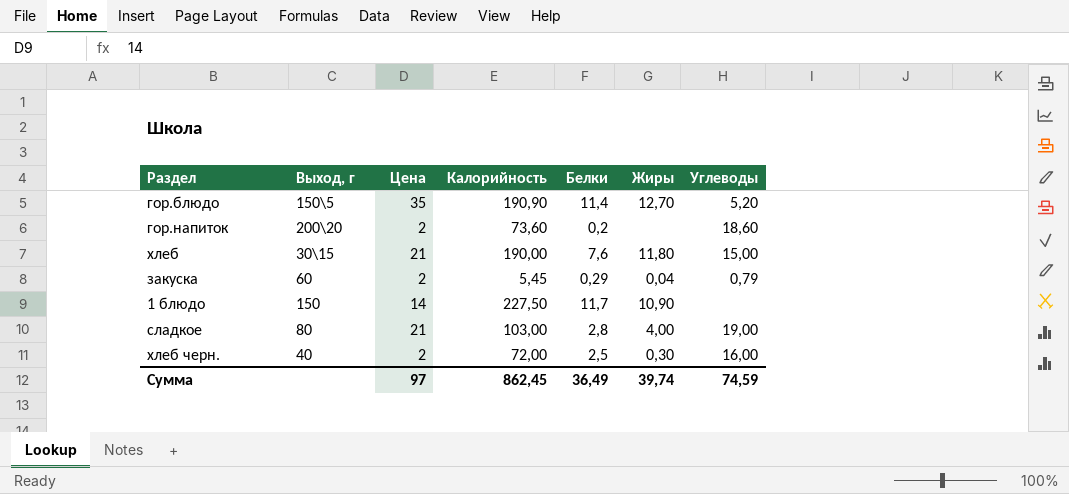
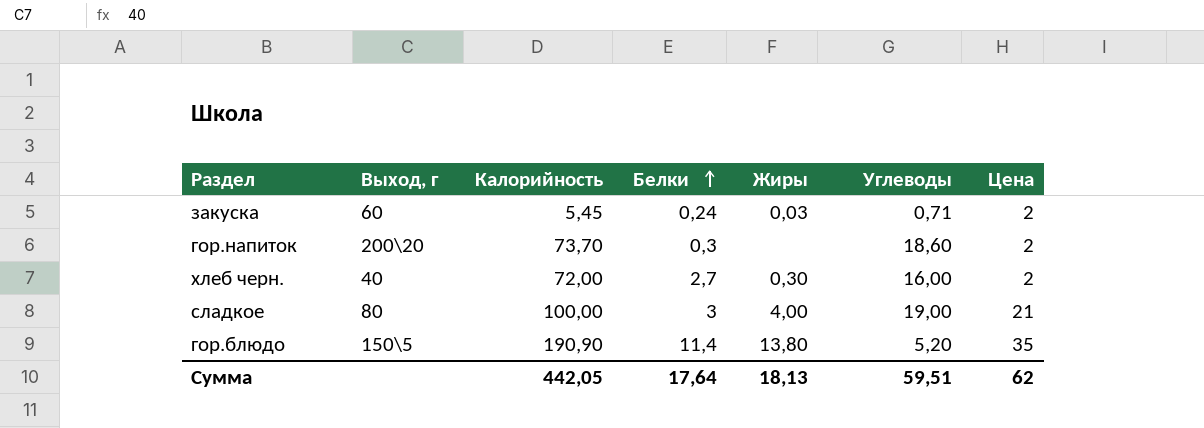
row order: none -> Белки ascending
column Цена | position: 3 -> 7
row хлеб: 30\15 | 21 | 190,00 | 7,6 | 11,80 | 15,00 -> none
row 1 блюдо: 150 | 14 | 227,50 | 11,7 | 10,90 | none -> none
закуска | Белки: 0,29 -> 0,24
закуска | Жиры: 0,04 -> 0,03
закуска | Углеводы: 0,79 -> 0,71
гор.напиток | Калорийность: 73,60 -> 73,70
гор.напиток | Белки: 0,2 -> 0,3
хлеб черн. | Белки: 2,5 -> 2,7
сладкое | Калорийность: 103,00 -> 100,00
сладкое | Белки: 2,8 -> 3
гор.блюдо | Жиры: 12,70 -> 13,80
Сумма | Калорийность: 862,45 -> 442,05
Сумма | Белки: 36,49 -> 17,64
Сумма | Жиры: 39,74 -> 18,13
Сумма | Углеводы: 74,59 -> 59,51
Сумма | Цена: 97 -> 62

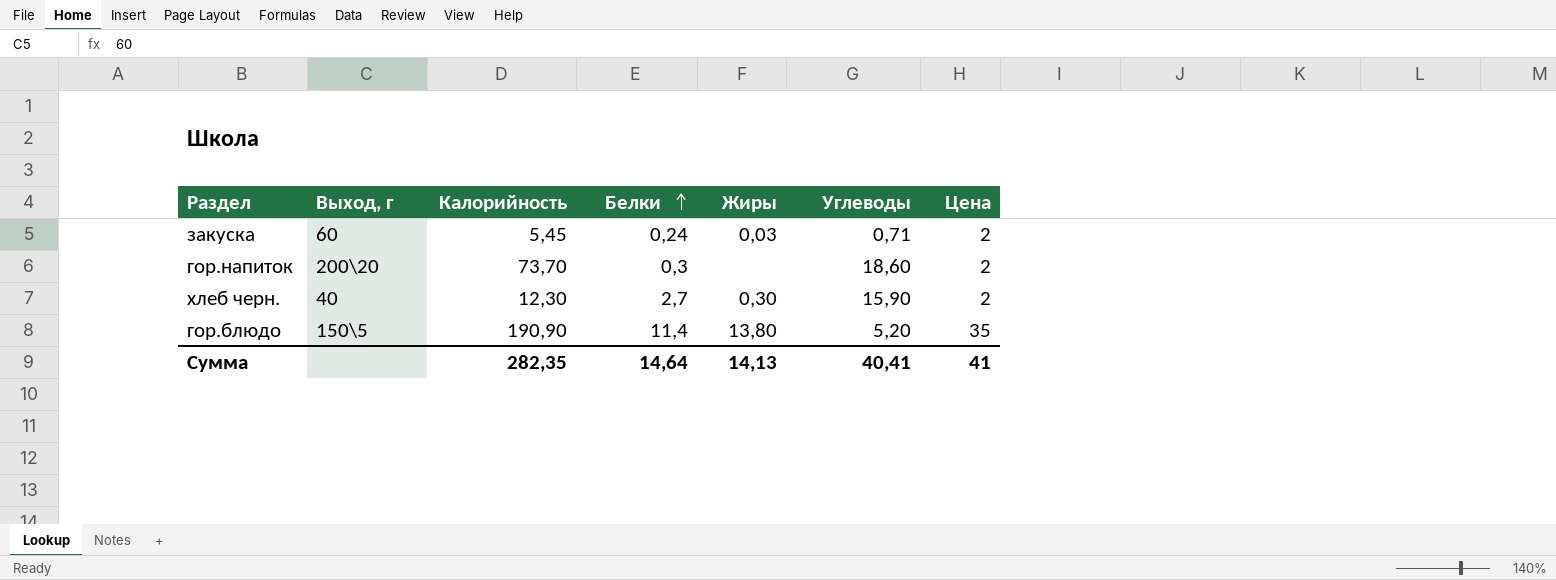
row сладкое: 80 | 100,00 | 3 | 4,00 | 19,00 | 21 -> none
хлеб черн. | Калорийность: 72,00 -> 12,30
хлеб черн. | Углеводы: 16,00 -> 15,90
Сумма | Калорийность: 442,05 -> 282,35
Сумма | Белки: 17,64 -> 14,64
Сумма | Жиры: 18,13 -> 14,13
Сумма | Углеводы: 59,51 -> 40,41
Сумма | Цена: 62 -> 41

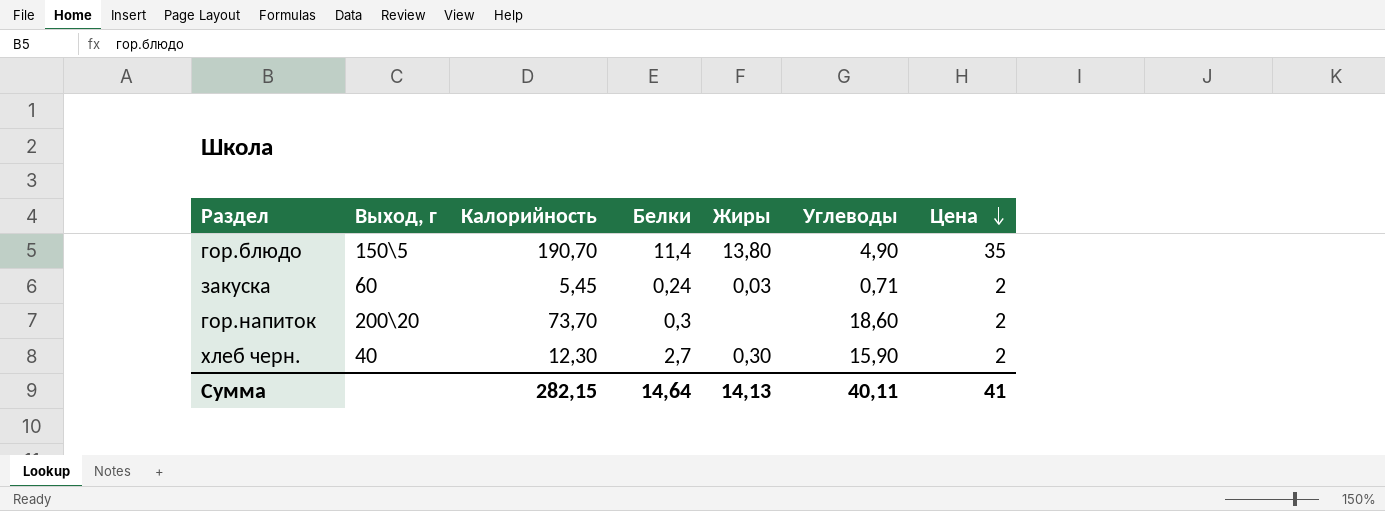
row order: Белки ascending -> Цена descending
гор.блюдо | Калорийность: 190,90 -> 190,70
гор.блюдо | Углеводы: 5,20 -> 4,90
Сумма | Калорийность: 282,35 -> 282,15
Сумма | Углеводы: 40,41 -> 40,11

